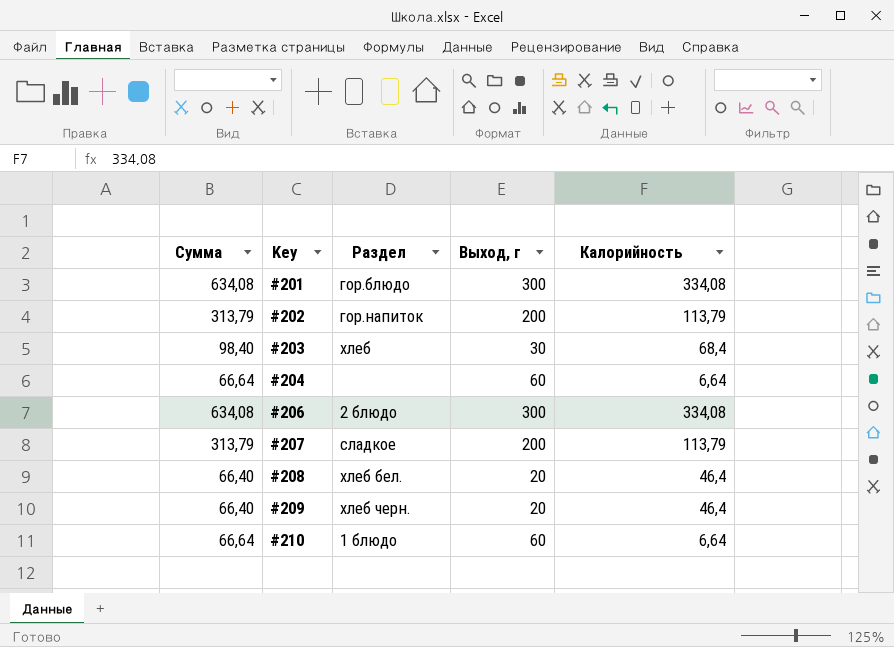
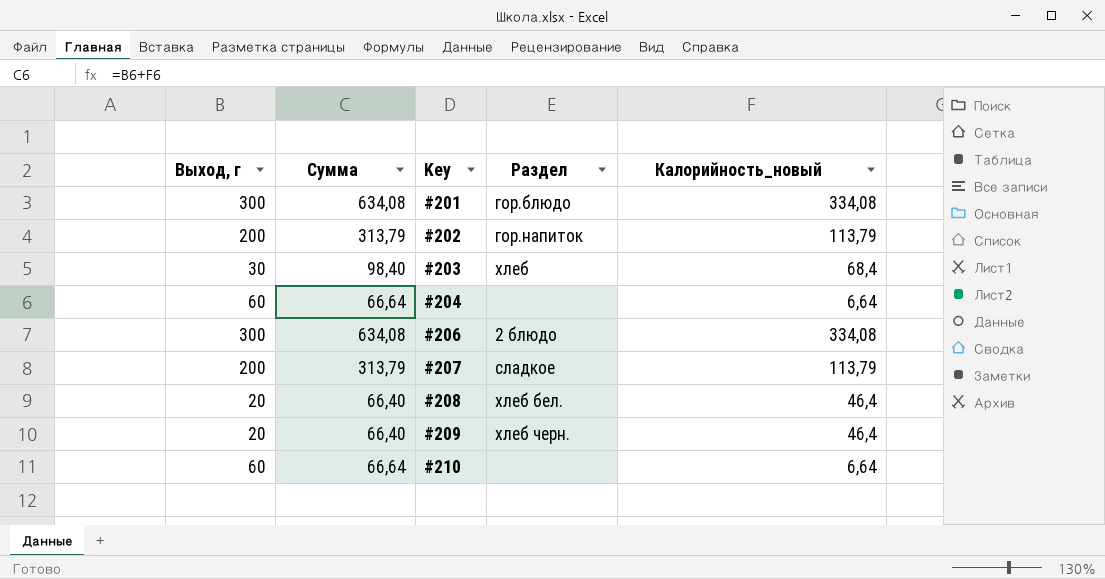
column Выход, г | position: 4 -> 1
column name: Калорийность -> Калорийность_новый
#210 | Раздел: 1 блюдо -> none

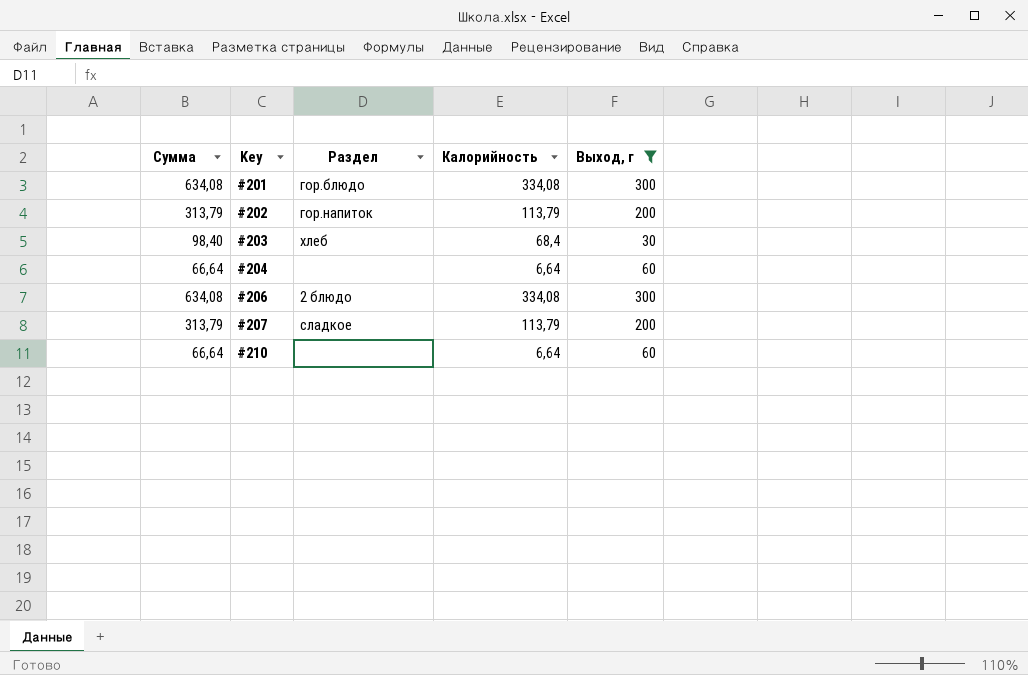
filter: none -> Выход, г != 20
column name: Калорийность_новый -> Калорийность
column Выход, г | position: 1 -> 5

